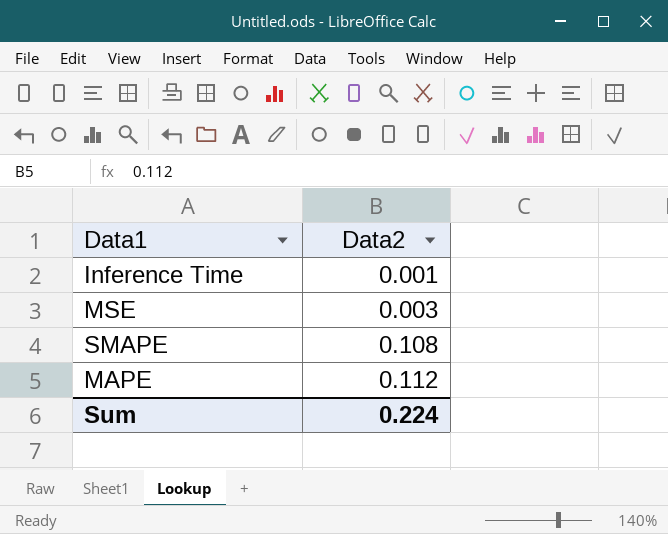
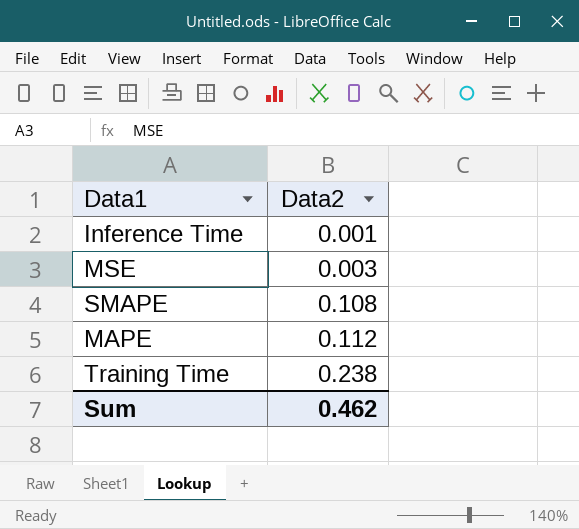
row Training Time: none -> 0.238
Sum | Data2: 0.224 -> 0.462

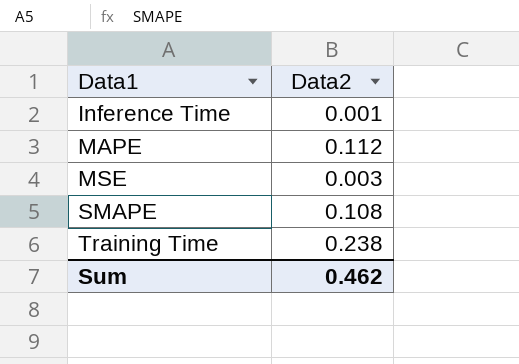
row order: Data2 ascending -> Data1 ascending

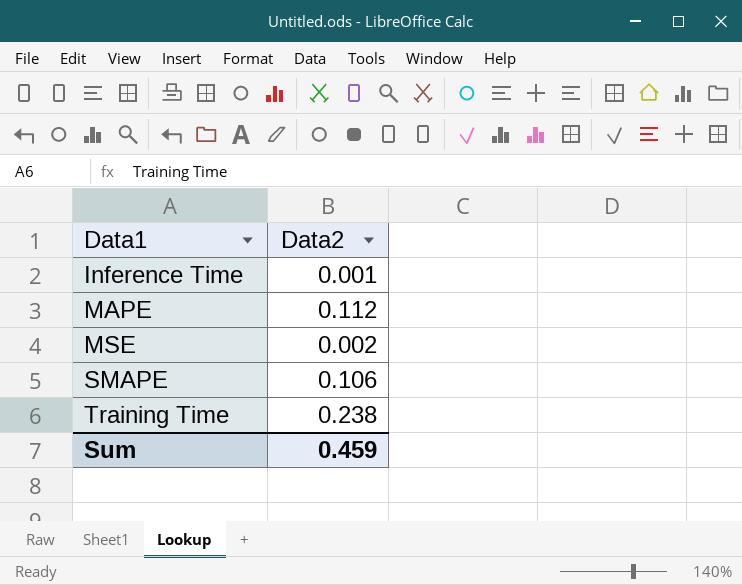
MSE | Data2: 0.003 -> 0.002
SMAPE | Data2: 0.108 -> 0.106
Sum | Data2: 0.462 -> 0.459

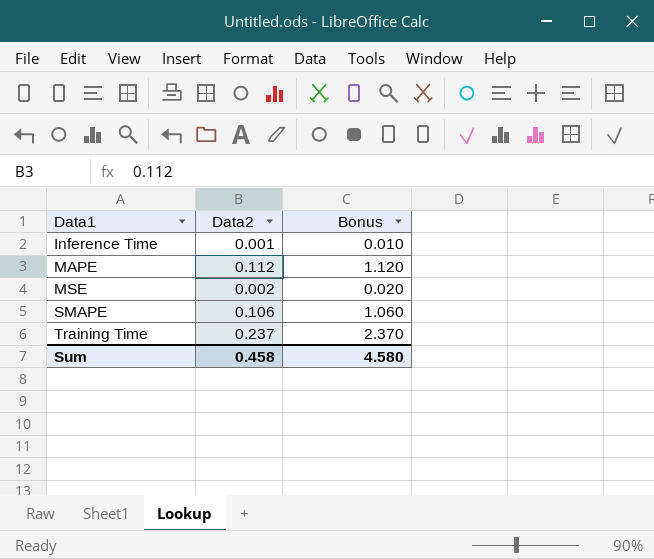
column Bonus | formula: none -> [Data2] * 10
Training Time | Data2: 0.238 -> 0.237
Sum | Data2: 0.459 -> 0.458

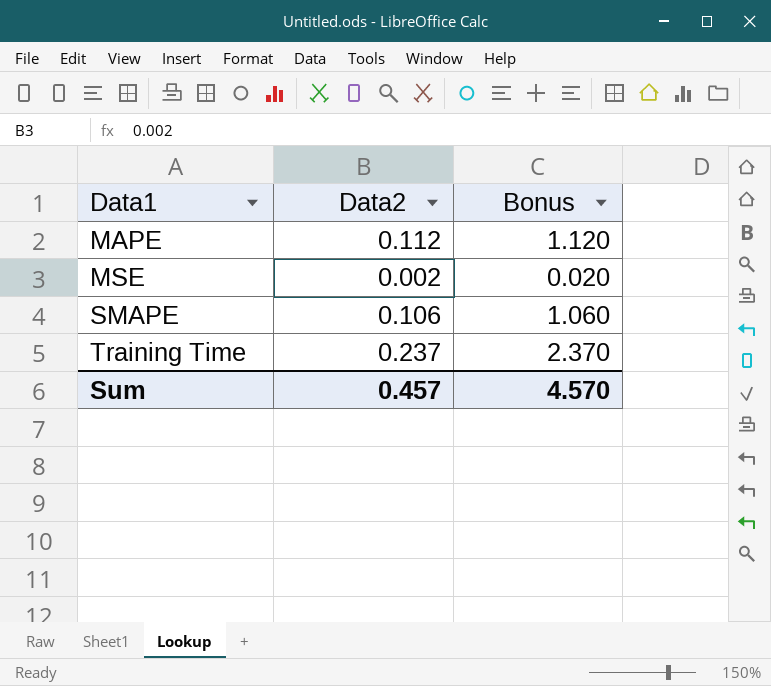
row Inference Time: 0.001 | 0.010 -> none
Sum | Data2: 0.458 -> 0.457
Sum | Bonus: 4.580 -> 4.570

